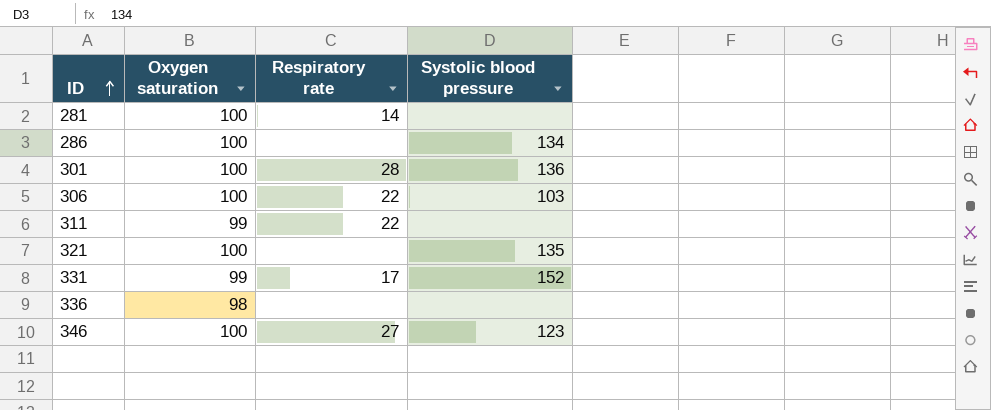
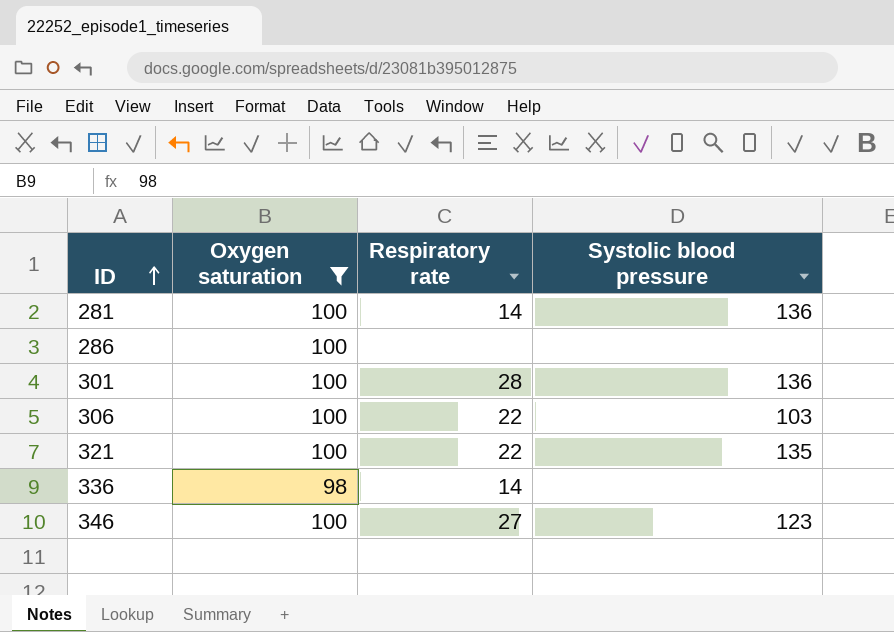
filter: none -> Oxygen saturation != 99
281 | Systolic blood pressure: none -> 136
286 | Systolic blood pressure: 134 -> none
321 | Respiratory rate: none -> 22
336 | Respiratory rate: none -> 14

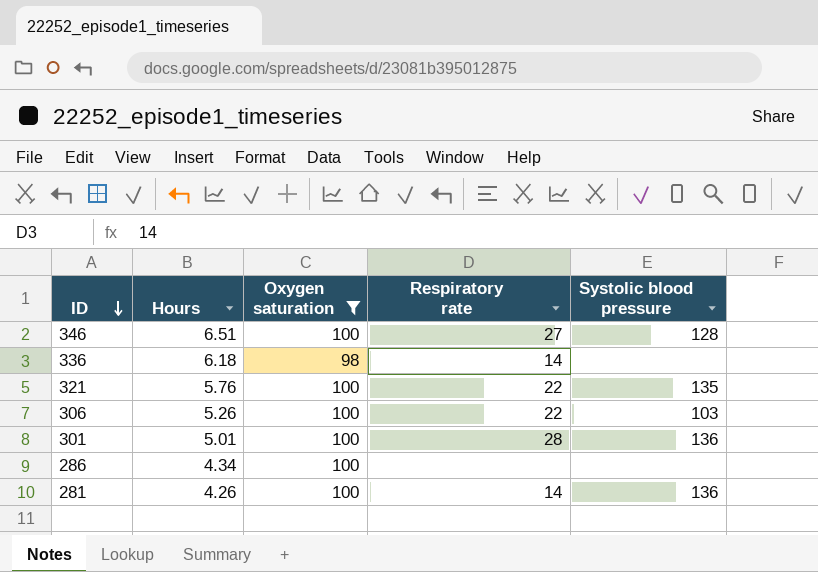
row order: ID ascending -> ID descending
column Hours | position: none -> 2
346 | Systolic blood pressure: 123 -> 128

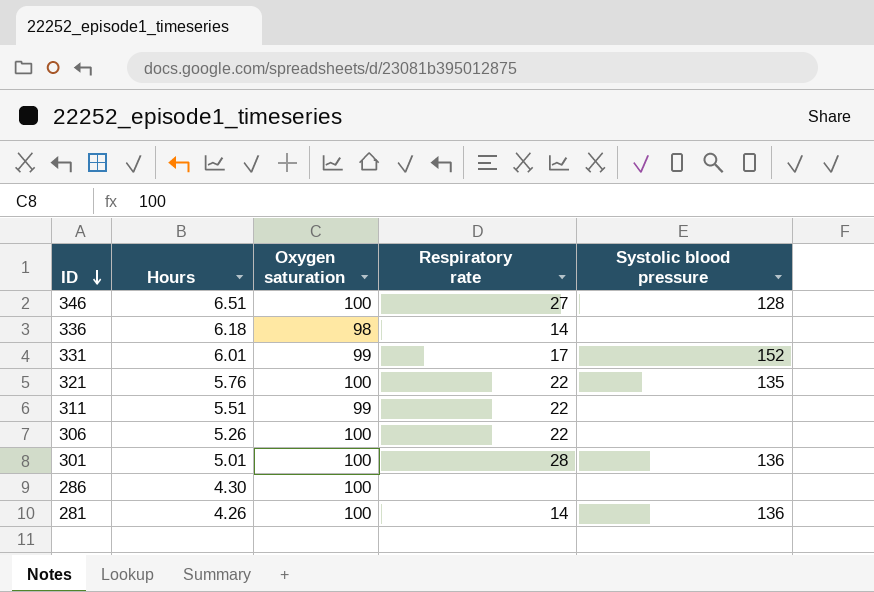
filter: Oxygen saturation != 99 -> none
306 | Systolic blood pressure: 103 -> none
286 | Hours: 4.34 -> 4.30

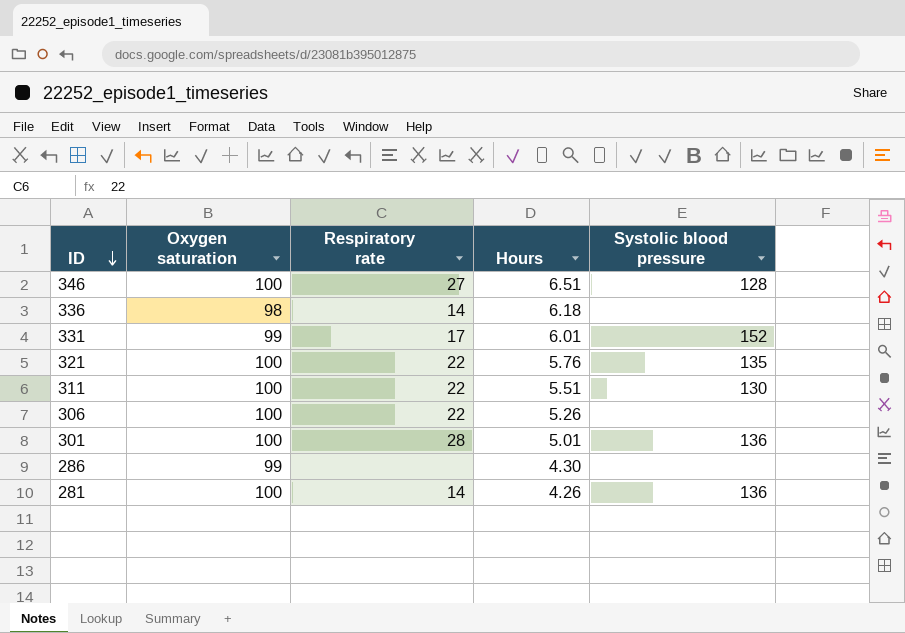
column Hours | position: 2 -> 4
311 | Oxygen saturation: 99 -> 100
311 | Systolic blood pressure: none -> 130
286 | Oxygen saturation: 100 -> 99

